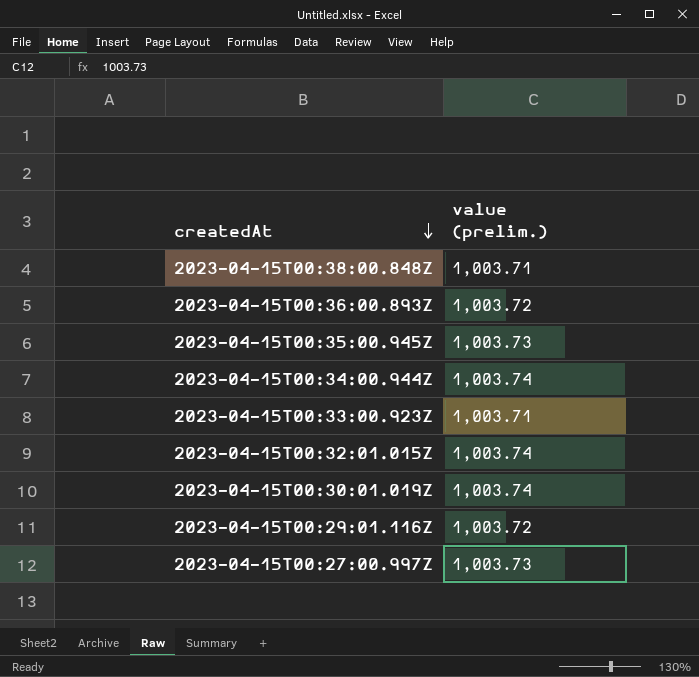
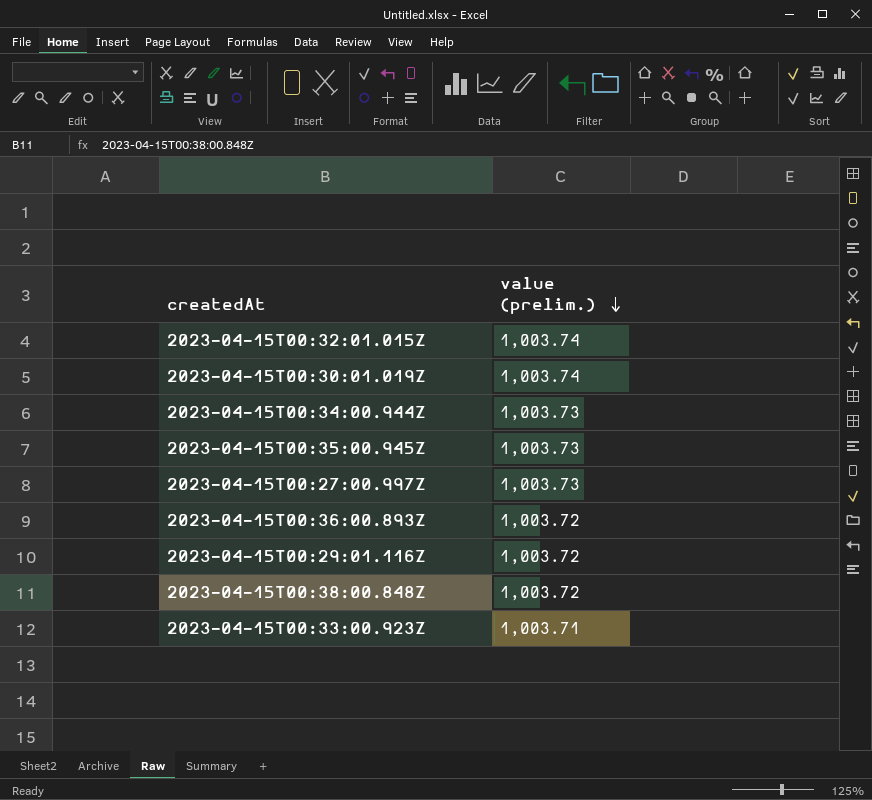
row order: createdAt descending -> value (prelim.) descending
2023-04-15T00:34:00.944Z | value (prelim.): 1,003.74 -> 1,003.73
2023-04-15T00:38:00.848Z | value (prelim.): 1,003.71 -> 1,003.72

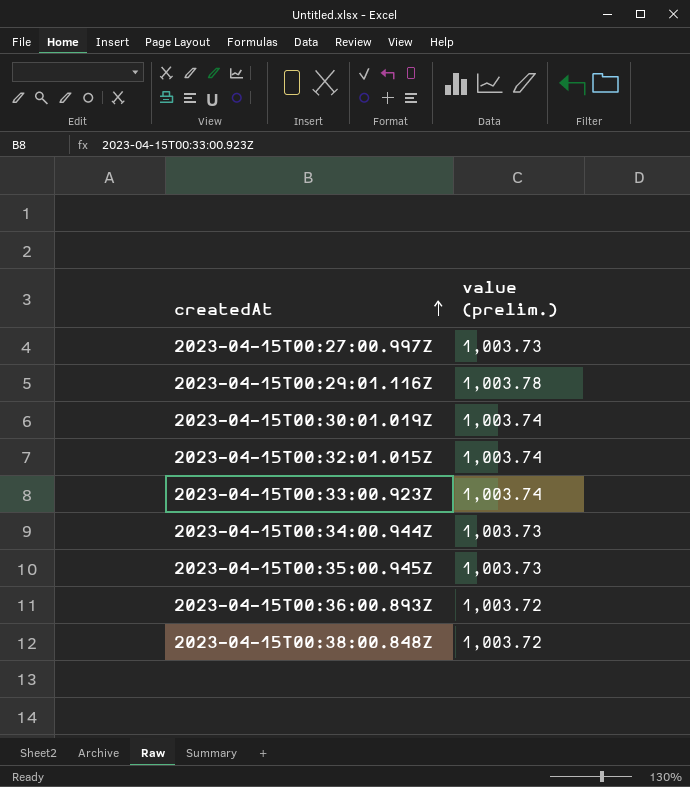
row order: value (prelim.) descending -> createdAt ascending
2023-04-15T00:29:01.116Z | value (prelim.): 1,003.72 -> 1,003.78
2023-04-15T00:33:00.923Z | value (prelim.): 1,003.71 -> 1,003.74

